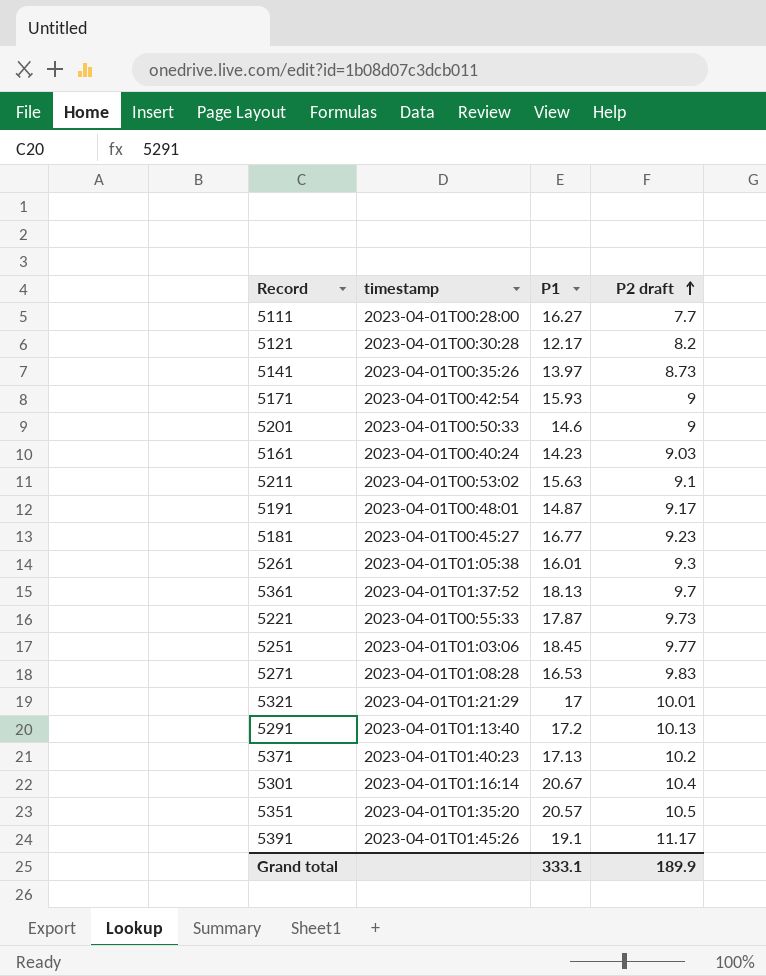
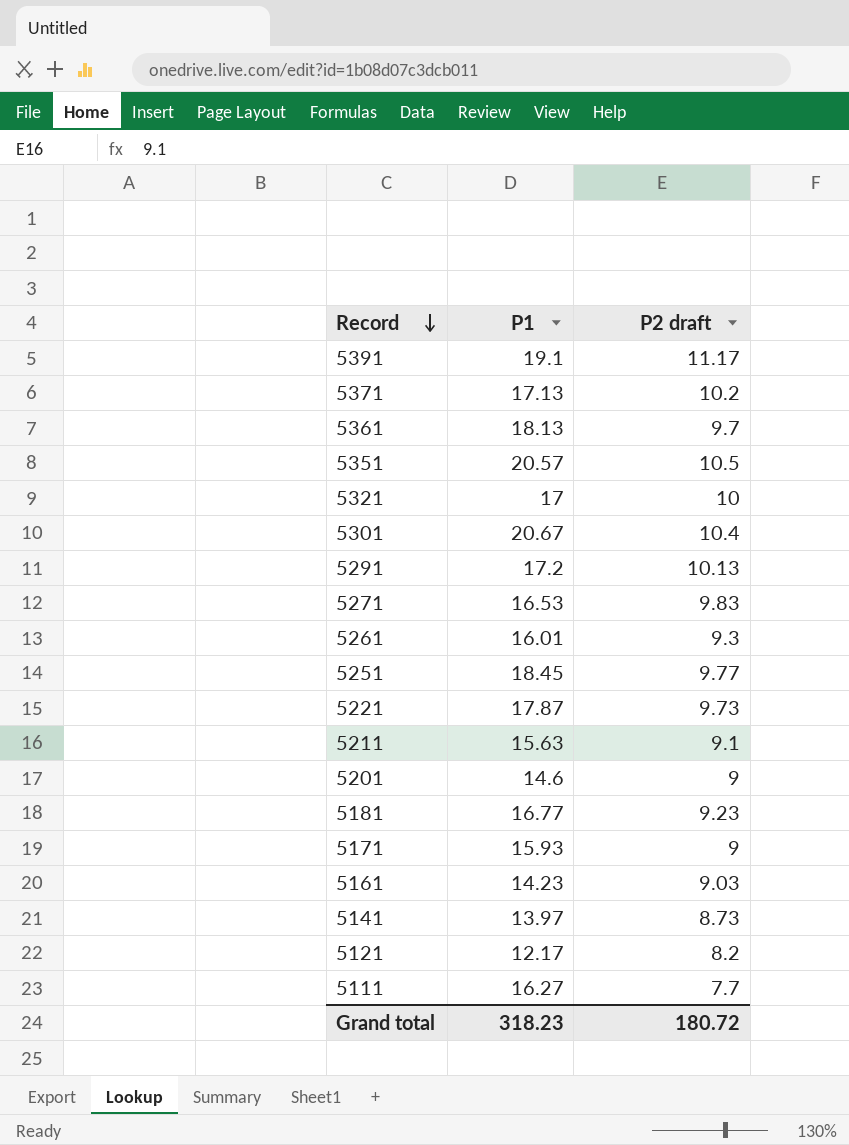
row order: P2 draft ascending -> Record descending
column timestamp | position: 2 -> none
row 5191: 2023-04-01T00:48:01 | 14.87 | 9.17 -> none
5321 | P2 draft: 10.01 -> 10
Grand total | P1: 333.1 -> 318.23
Grand total | P2 draft: 189.9 -> 180.72

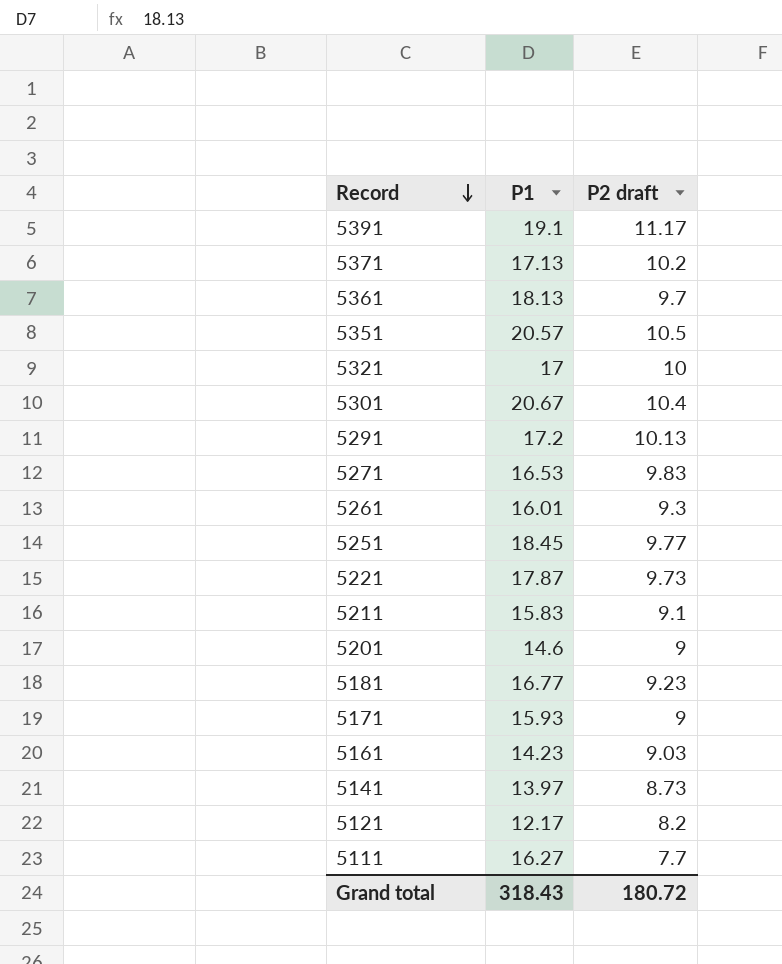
5211 | P1: 15.63 -> 15.83
Grand total | P1: 318.23 -> 318.43

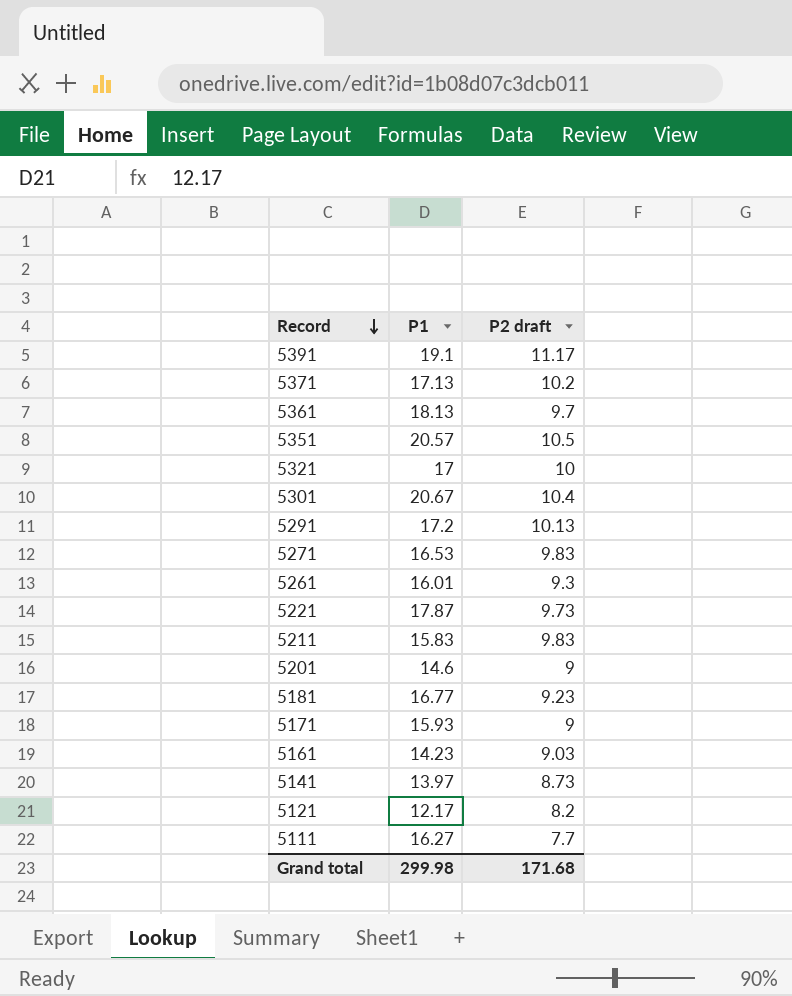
row 5251: 18.45 | 9.77 -> none
5211 | P2 draft: 9.1 -> 9.83
Grand total | P1: 318.43 -> 299.98
Grand total | P2 draft: 180.72 -> 171.68

